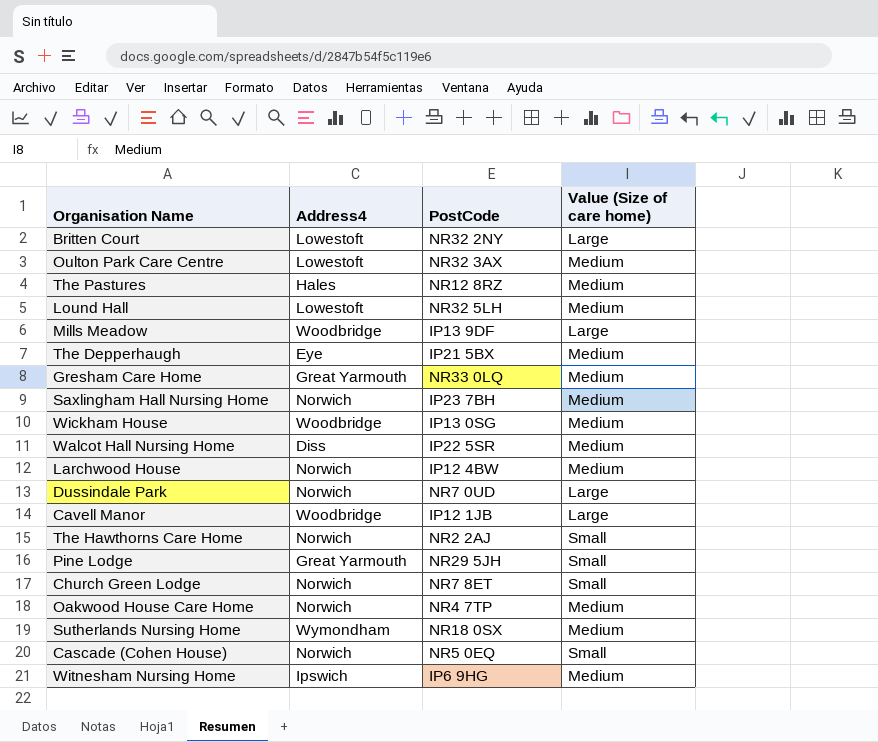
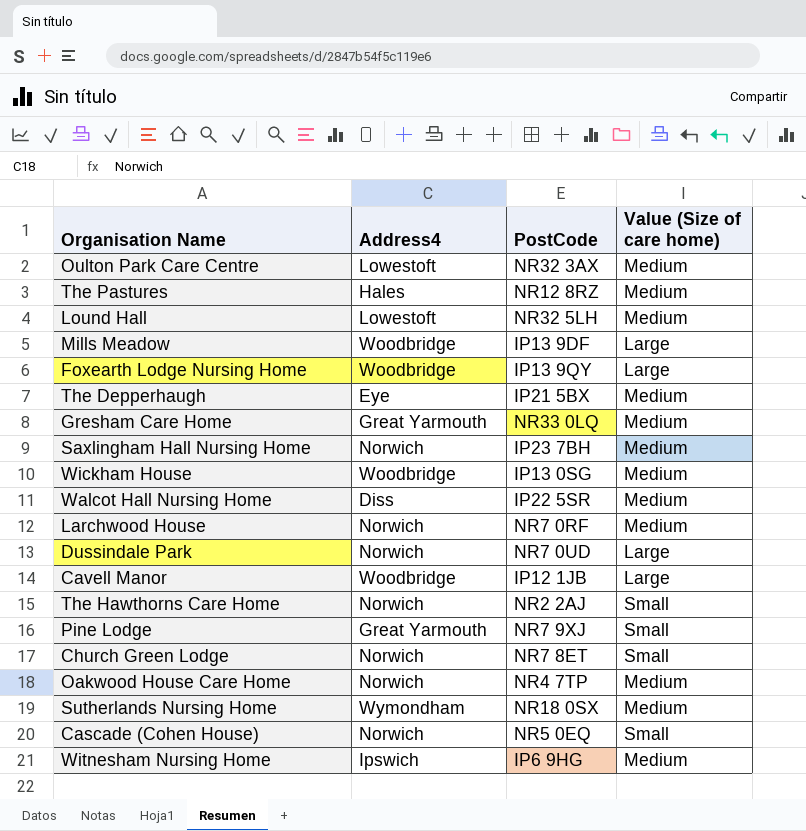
row Britten Court: Lowestoft | NR32 2NY | Large -> none
row Foxearth Lodge Nursing Home: none -> Woodbridge | IP13 9QY | Large
Larchwood House | PostCode: IP12 4BW -> NR7 0RF
Pine Lodge | PostCode: NR29 5JH -> NR7 9XJ

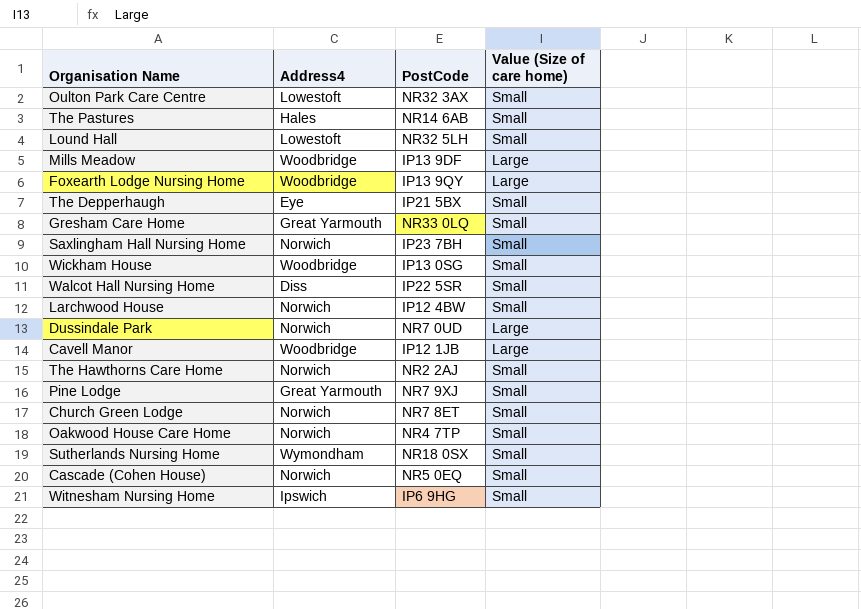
Oulton Park Care Centre | Value (Size of care home): Medium -> Small
The Pastures | PostCode: NR12 8RZ -> NR14 6AB
The Pastures | Value (Size of care home): Medium -> Small
Lound Hall | Value (Size of care home): Medium -> Small
The Depperhaugh | Value (Size of care home): Medium -> Small
Gresham Care Home | Value (Size of care home): Medium -> Small
Saxlingham Hall Nursing Home | Value (Size of care home): Medium -> Small
Wickham House | Value (Size of care home): Medium -> Small
Walcot Hall Nursing Home | Value (Size of care home): Medium -> Small
Larchwood House | PostCode: NR7 0RF -> IP12 4BW
Larchwood House | Value (Size of care home): Medium -> Small
Oakwood House Care Home | Value (Size of care home): Medium -> Small
Sutherlands Nursing Home | Value (Size of care home): Medium -> Small
Witnesham Nursing Home | Value (Size of care home): Medium -> Small

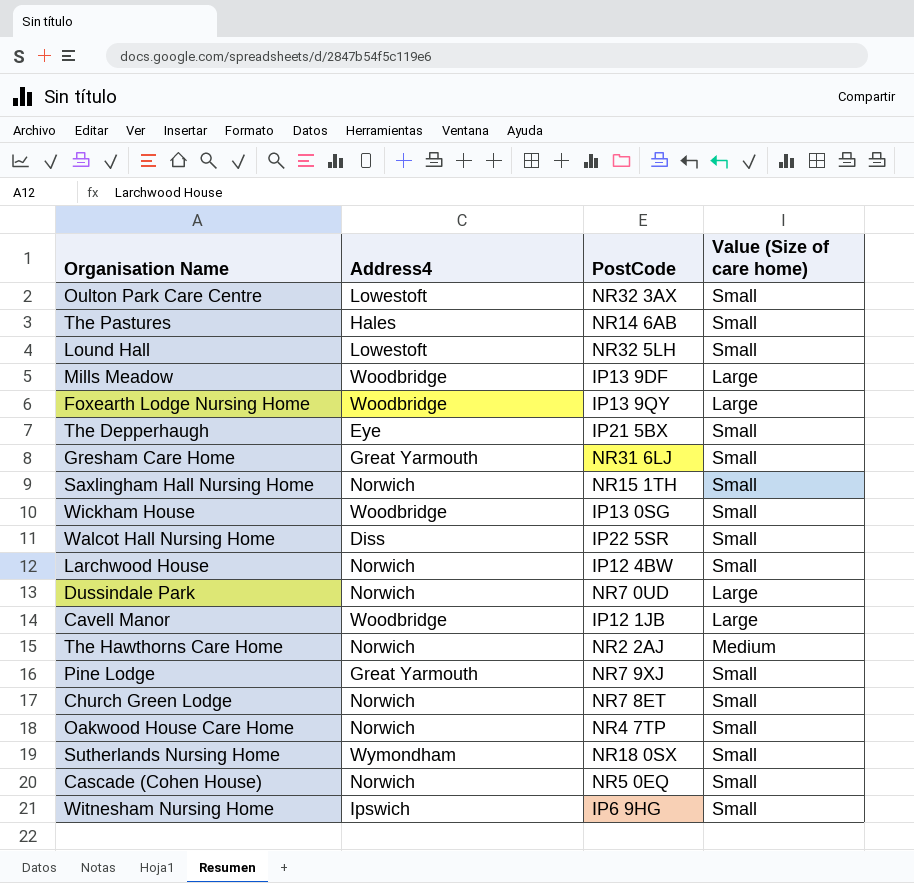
Gresham Care Home | PostCode: NR33 0LQ -> NR31 6LJ
Saxlingham Hall Nursing Home | PostCode: IP23 7BH -> NR15 1TH
The Hawthorns Care Home | Value (Size of care home): Small -> Medium

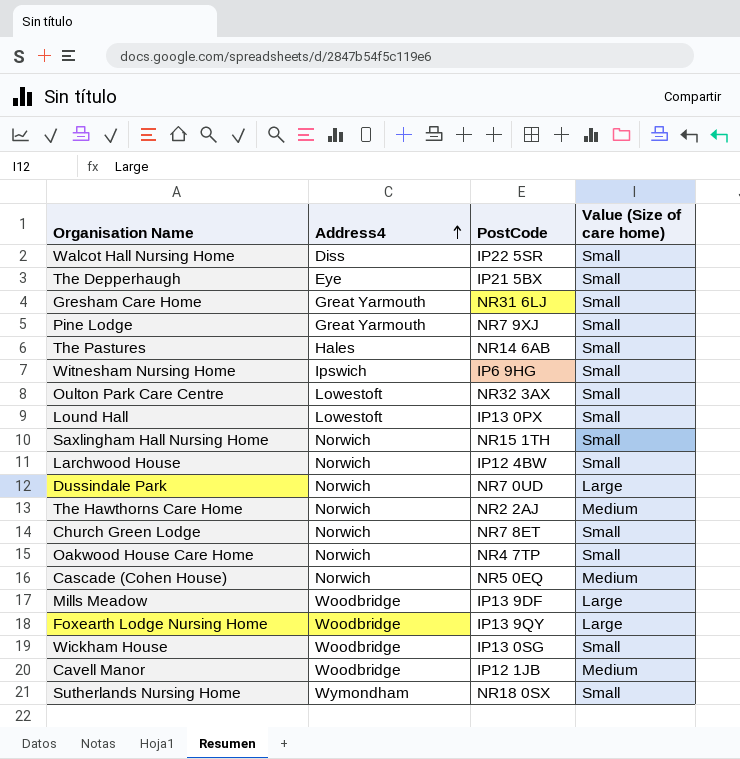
row order: none -> Address4 ascending
Lound Hall | PostCode: NR32 5LH -> IP13 0PX
Cascade (Cohen House) | Value (Size of care home): Small -> Medium
Cavell Manor | Value (Size of care home): Large -> Medium

